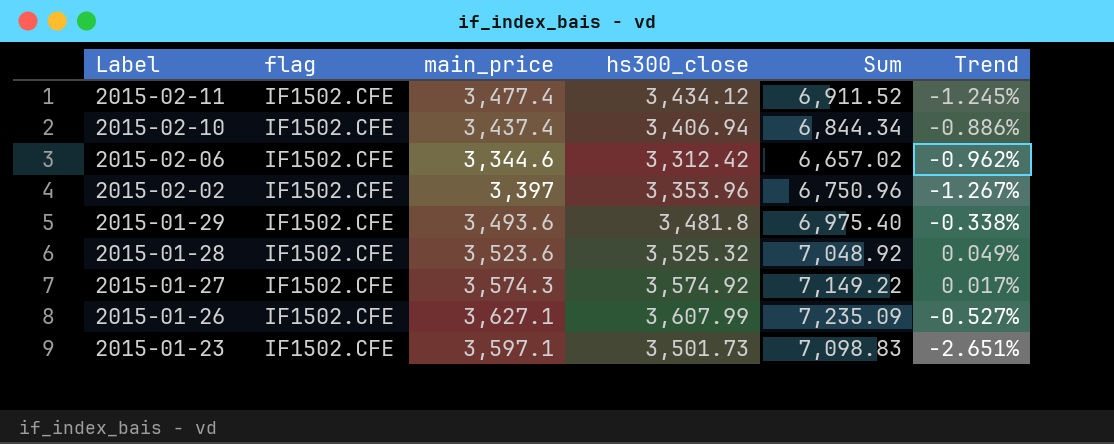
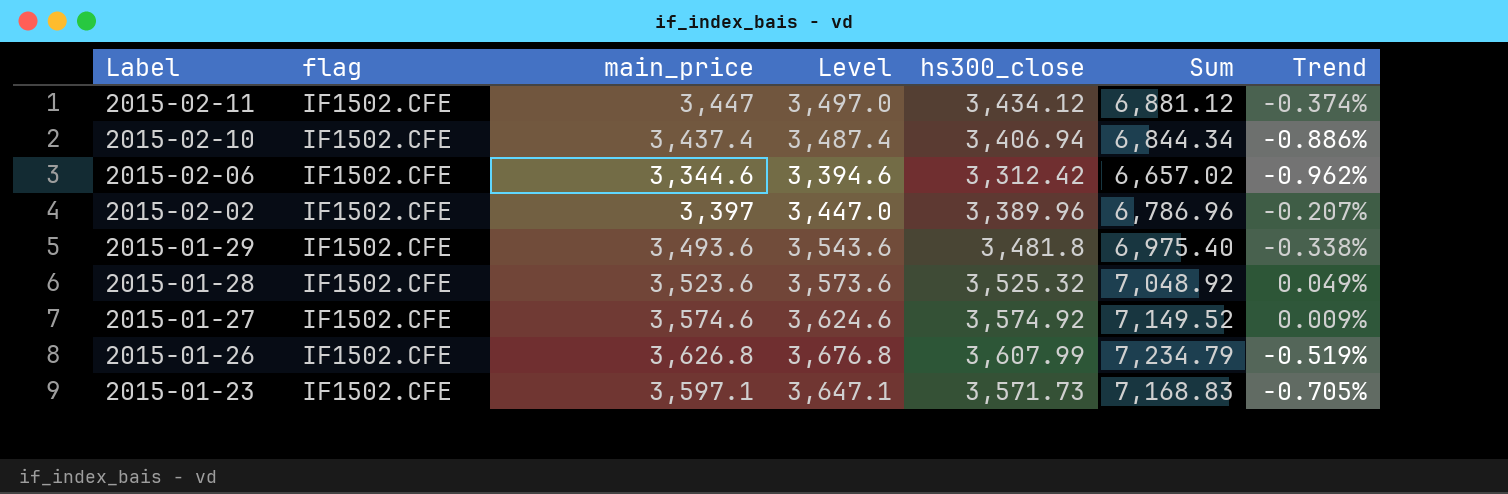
column Level | formula: none -> [main_price] + 50
2015-02-11 | main_price: 3,477.4 -> 3,447
2015-02-11 | Sum: 6,911.52 -> 6,881.12
2015-02-11 | Trend: -1.245% -> -0.374%
2015-02-02 | hs300_close: 3,353.96 -> 3,389.96
2015-02-02 | Sum: 6,750.96 -> 6,786.96
2015-02-02 | Trend: -1.267% -> -0.207%
2015-01-27 | main_price: 3,574.3 -> 3,574.6
2015-01-27 | Sum: 7,149.22 -> 7,149.52
2015-01-27 | Trend: 0.017% -> 0.009%
2015-01-26 | main_price: 3,627.1 -> 3,626.8
2015-01-26 | Sum: 7,235.09 -> 7,234.79
2015-01-26 | Trend: -0.527% -> -0.519%
2015-01-23 | hs300_close: 3,501.73 -> 3,571.73
2015-01-23 | Sum: 7,098.83 -> 7,168.83
2015-01-23 | Trend: -2.651% -> -0.705%

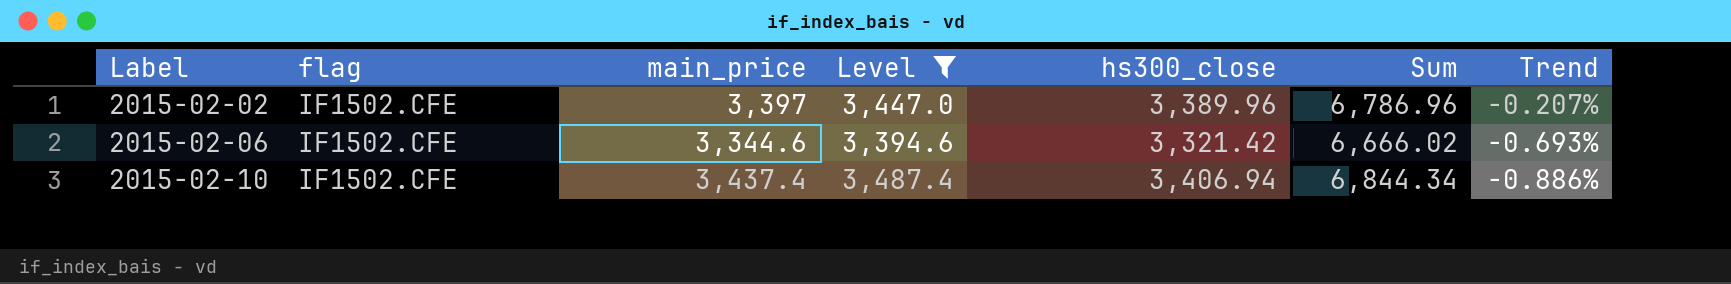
filter: none -> Level <= 3,487.4
row order: Label descending -> Label ascending
2015-02-06 | hs300_close: 3,312.42 -> 3,321.42
2015-02-06 | Sum: 6,657.02 -> 6,666.02
2015-02-06 | Trend: -0.962% -> -0.693%

